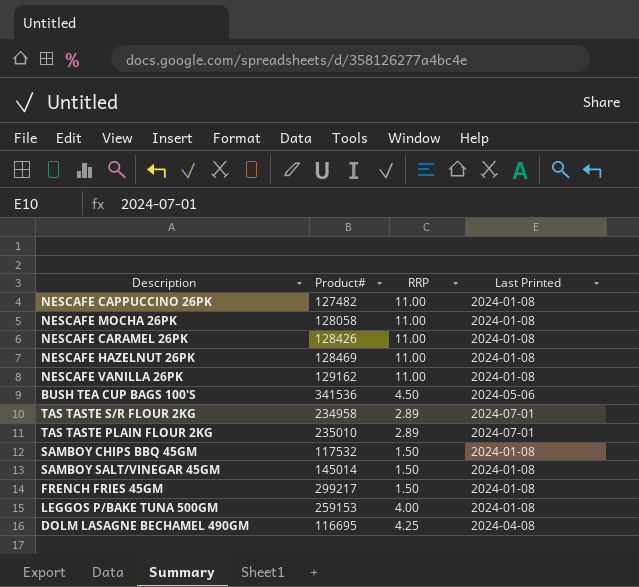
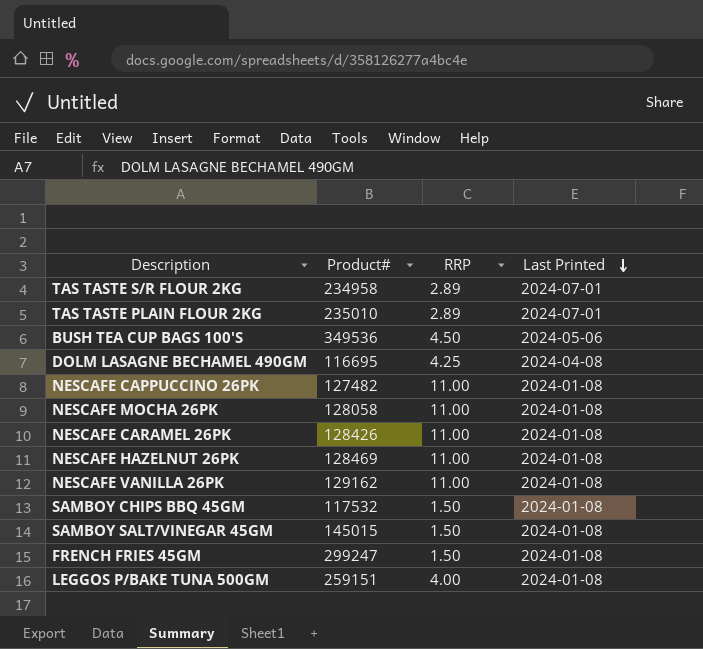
row order: none -> Last Printed descending
BUSH TEA CUP BAGS 100'S | Product#: 341536 -> 349536
SAMBOY SALT/VINEGAR 45GM | Product#: 145014 -> 145015
FRENCH FRIES 45GM | Product#: 299217 -> 299247
LEGGOS P/BAKE TUNA 500GM | Product#: 259153 -> 259151

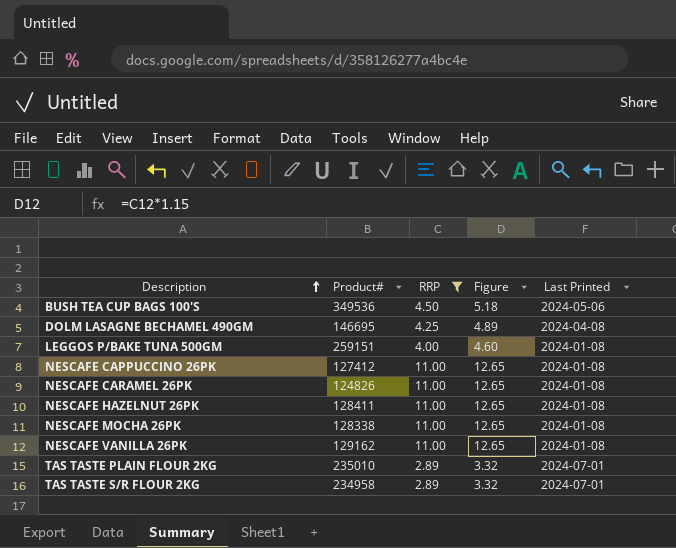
filter: none -> RRP != 1.50
row order: Last Printed descending -> Description ascending
column Figure | formula: none -> [RRP] * 1.15
DOLM LASAGNE BECHAMEL 490GM | Product#: 116695 -> 146695
NESCAFE CAPPUCCINO 26PK | Product#: 127482 -> 127412
NESCAFE CARAMEL 26PK | Product#: 128426 -> 124826
NESCAFE HAZELNUT 26PK | Product#: 128469 -> 128411
NESCAFE MOCHA 26PK | Product#: 128058 -> 128338

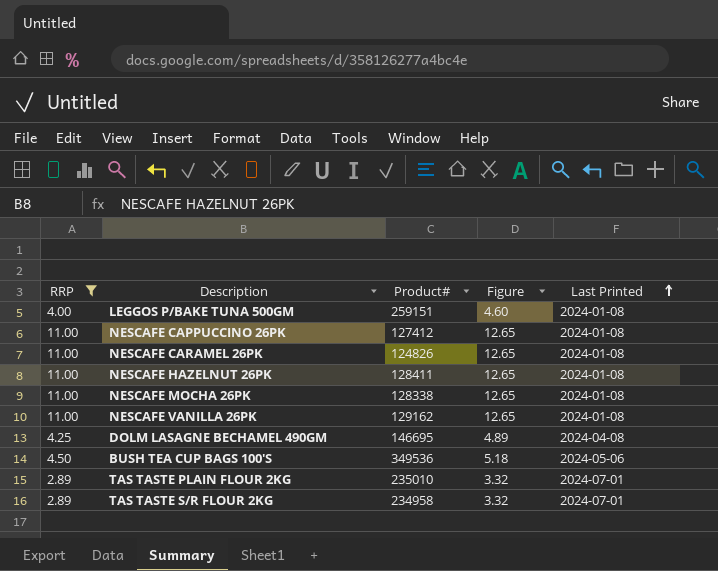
row order: Description ascending -> Last Printed ascending
column RRP | position: 3 -> 1

